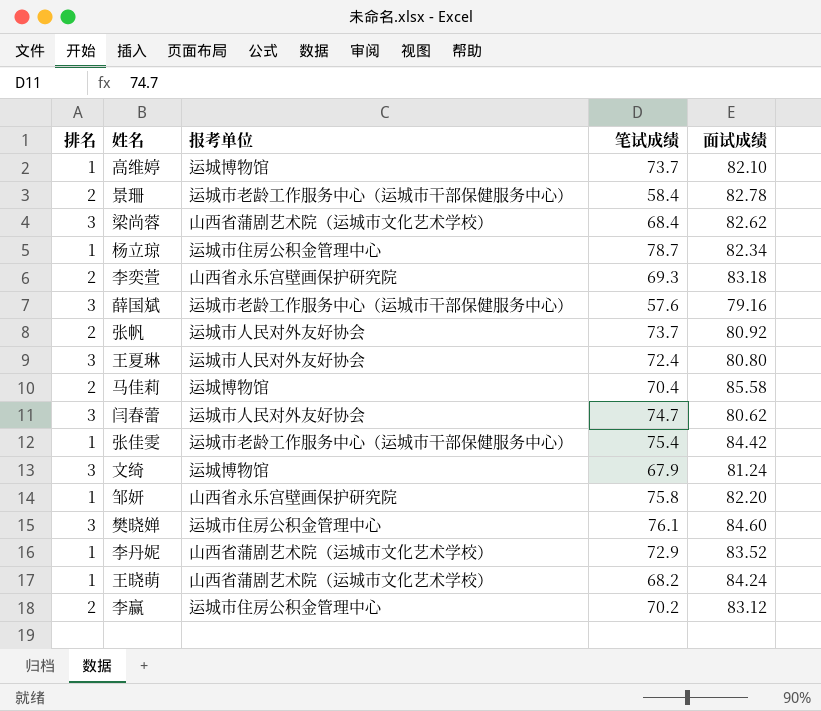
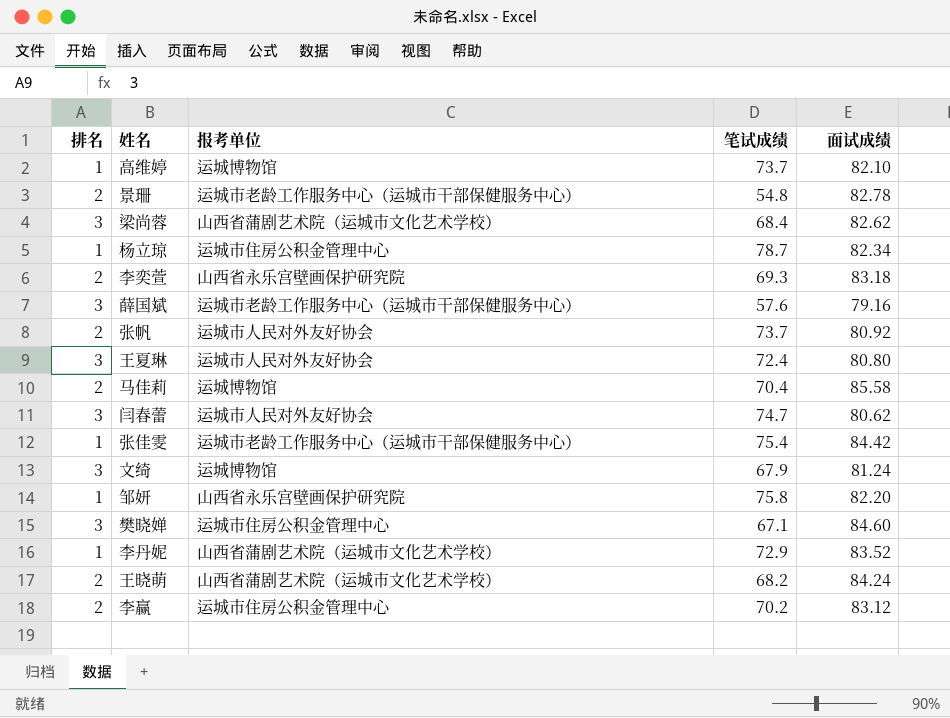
景珊 | 笔试成绩: 58.4 -> 54.8
樊晓婵 | 笔试成绩: 76.1 -> 67.1
王晓萌 | 排名: 1 -> 2

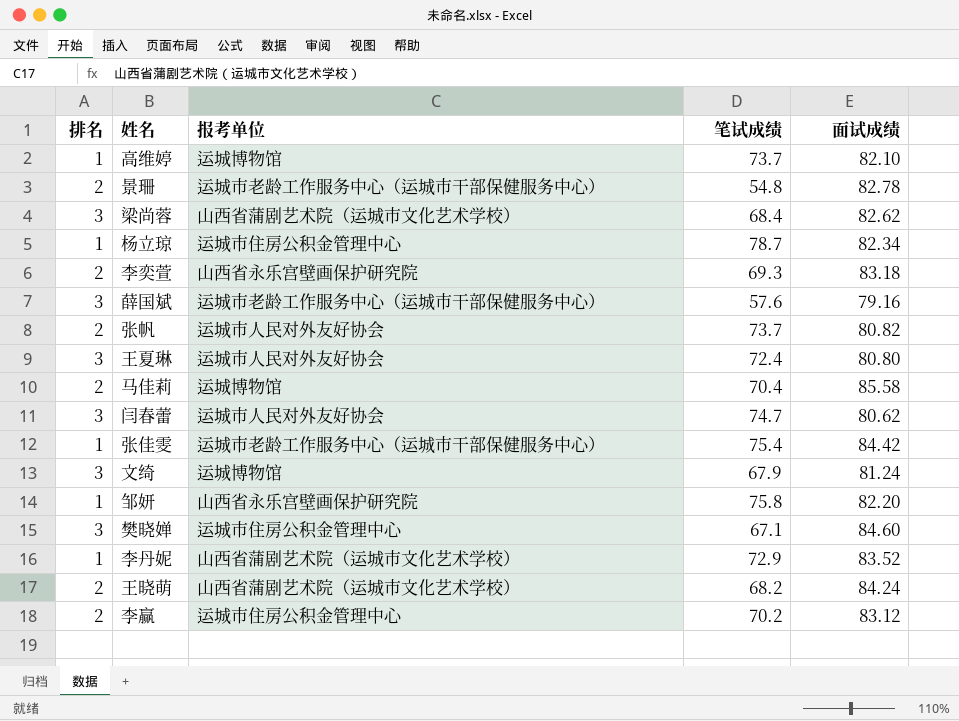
张帆 | 面试成绩: 80.92 -> 80.82

